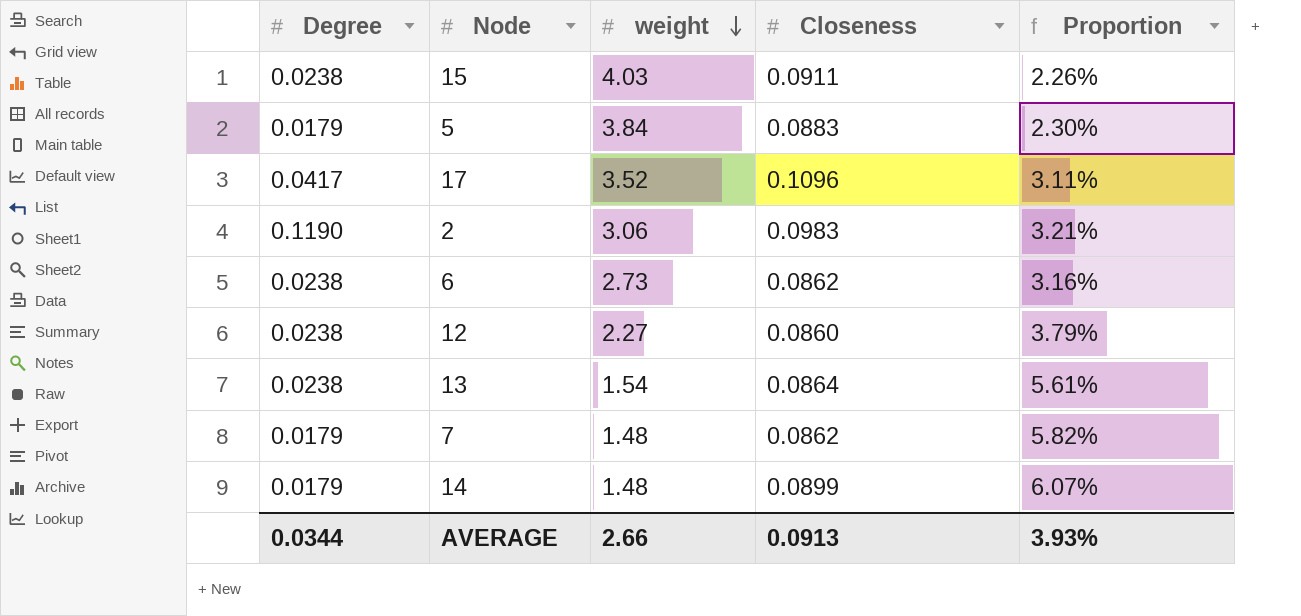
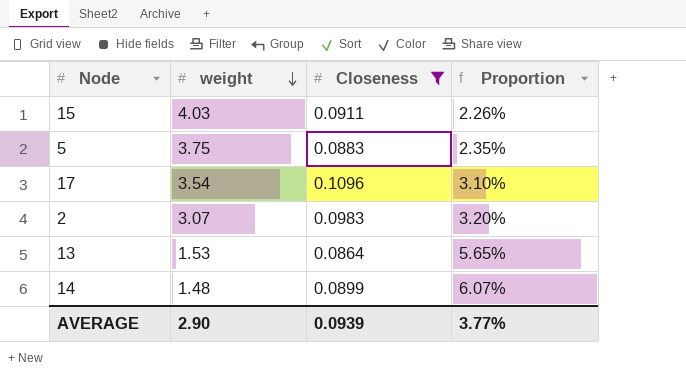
filter: none -> Closeness >= 0.0864
column Degree | position: 1 -> none
5 | weight: 3.84 -> 3.75
5 | Proportion: 2.30% -> 2.35%
17 | weight: 3.52 -> 3.54
17 | Proportion: 3.11% -> 3.10%
2 | weight: 3.06 -> 3.07
2 | Proportion: 3.21% -> 3.20%
13 | weight: 1.54 -> 1.53
13 | Proportion: 5.61% -> 5.65%
AVERAGE | weight: 2.66 -> 2.90
AVERAGE | Closeness: 0.0913 -> 0.0939
AVERAGE | Proportion: 3.93% -> 3.77%

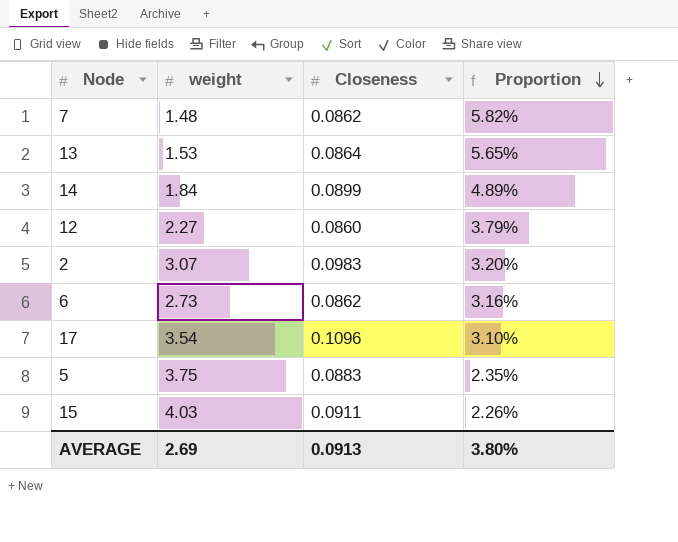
filter: Closeness >= 0.0864 -> none
row order: weight descending -> Proportion descending
14 | weight: 1.48 -> 1.84
14 | Proportion: 6.07% -> 4.89%
AVERAGE | weight: 2.90 -> 2.69
AVERAGE | Closeness: 0.0939 -> 0.0913
AVERAGE | Proportion: 3.77% -> 3.80%

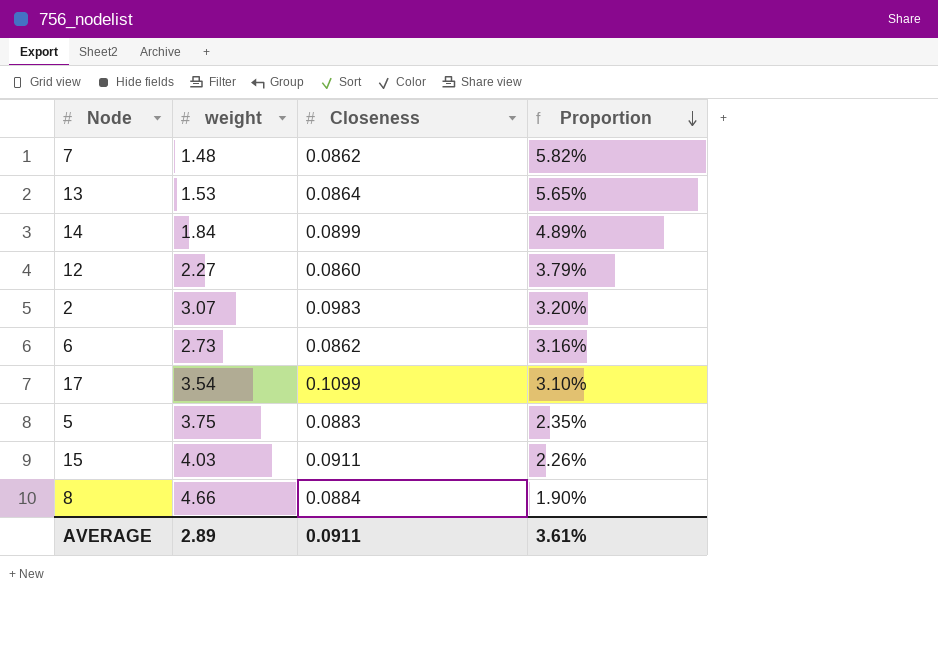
17 | Closeness: 0.1096 -> 0.1099
row 8: none -> 4.66 | 0.0884 | 1.90%
AVERAGE | weight: 2.69 -> 2.89
AVERAGE | Closeness: 0.0913 -> 0.0911
AVERAGE | Proportion: 3.80% -> 3.61%

